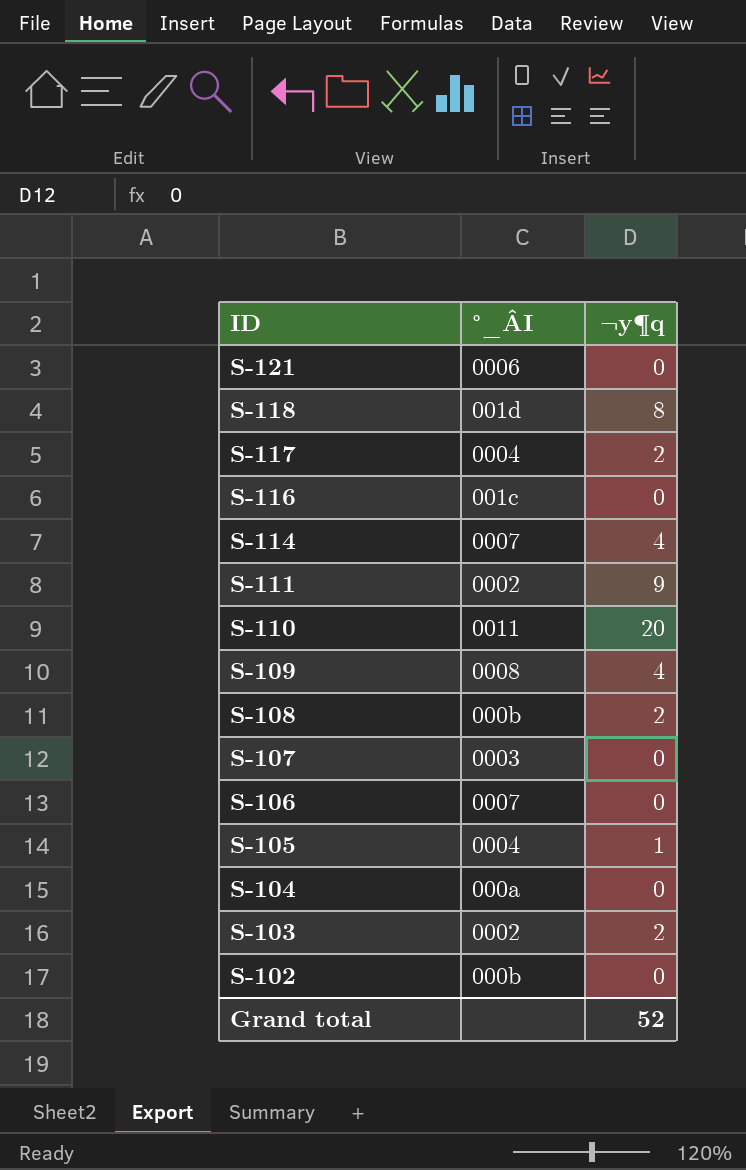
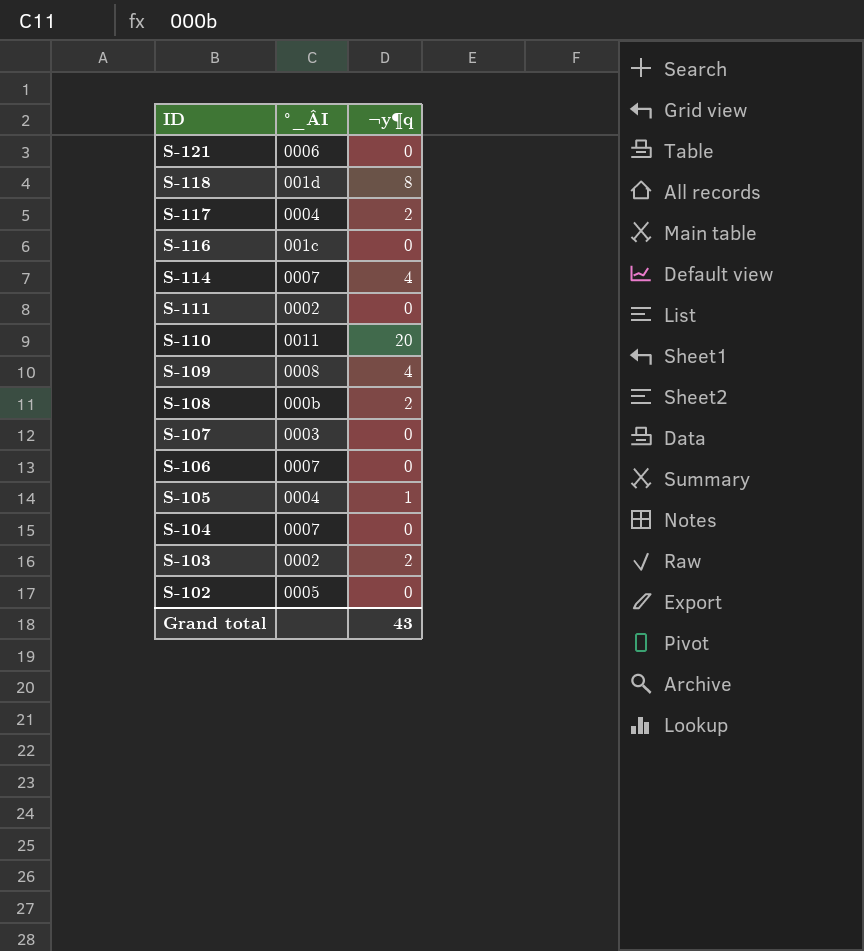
S-111 | ¬y¶q: 9 -> 0
S-104 | °_ÂI: 000a -> 0007
S-102 | °_ÂI: 000b -> 0005
Grand total | ¬y¶q: 52 -> 43

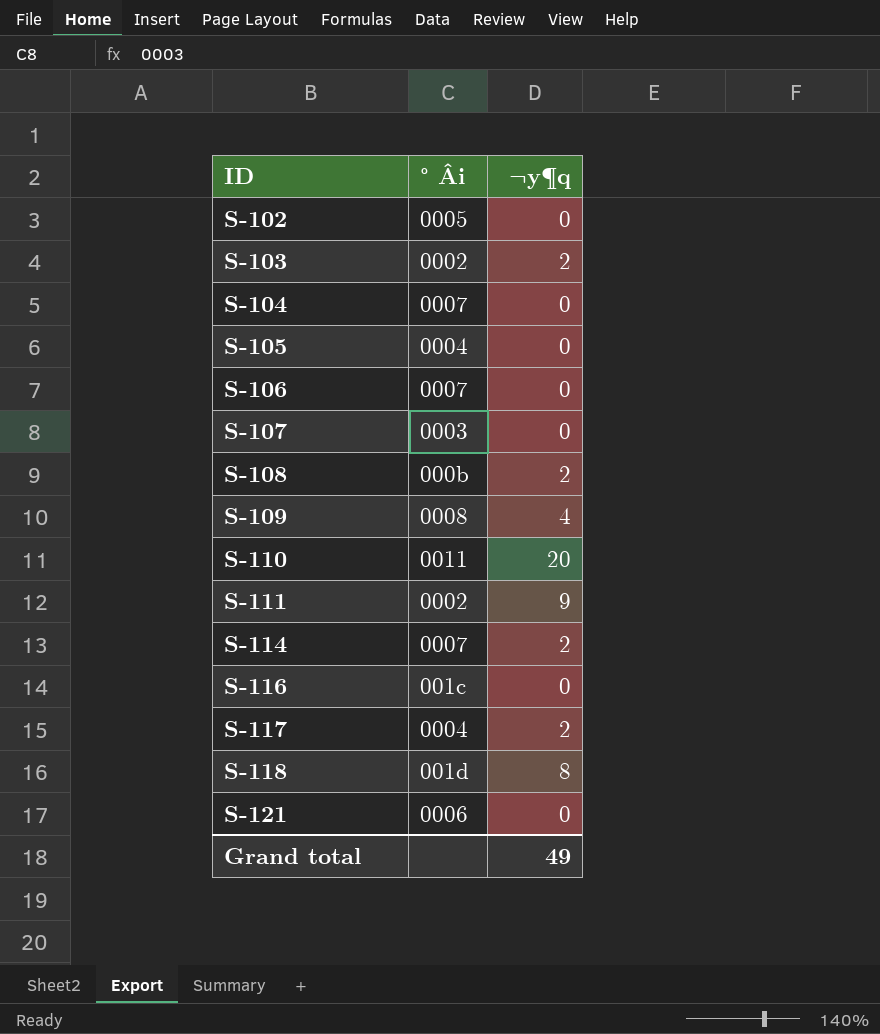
row order: ID descending -> ID ascending
column name: °_ÂI -> ° Âi
S-105 | ¬y¶q: 1 -> 0
S-111 | ¬y¶q: 0 -> 9
S-114 | ¬y¶q: 4 -> 2
Grand total | ¬y¶q: 43 -> 49

